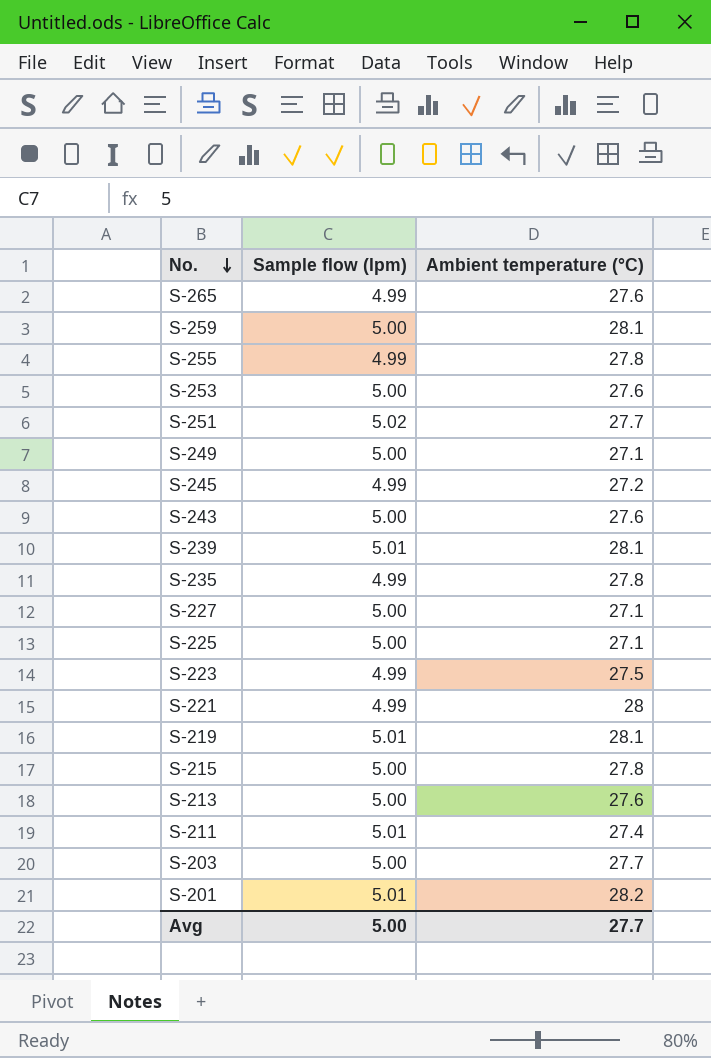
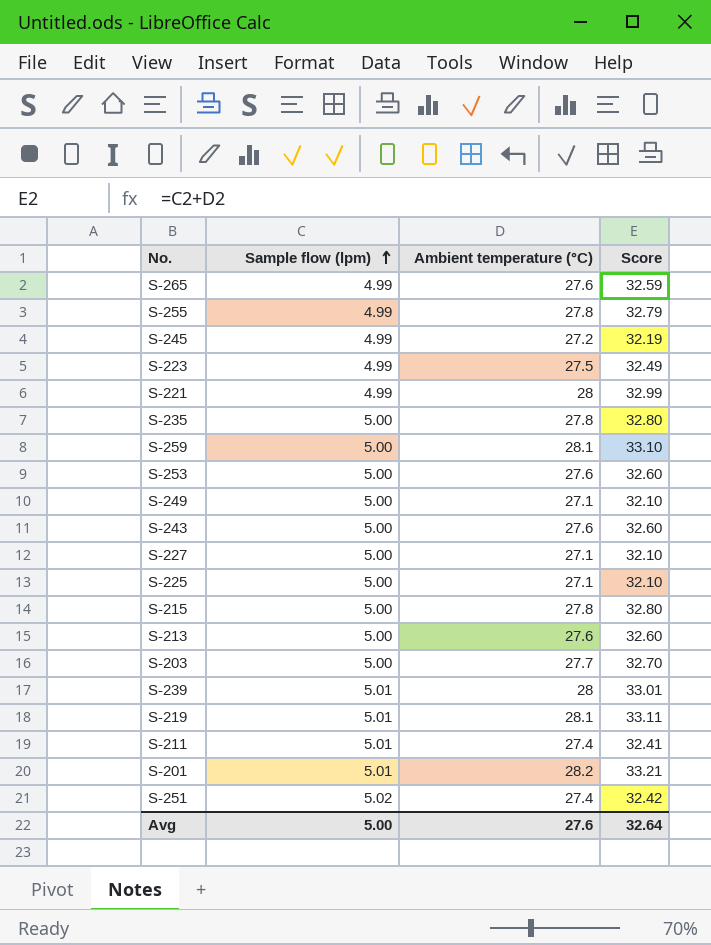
row order: No. descending -> Sample flow (lpm) ascending
column Score | formula: none -> [Sample flow (lpm)] + [Ambient temperature (°C)]
S-235 | Sample flow (lpm): 4.99 -> 5.00
S-239 | Ambient temperature (°C): 28.1 -> 28
S-251 | Ambient temperature (°C): 27.7 -> 27.4
Avg | Ambient temperature (°C): 27.7 -> 27.6

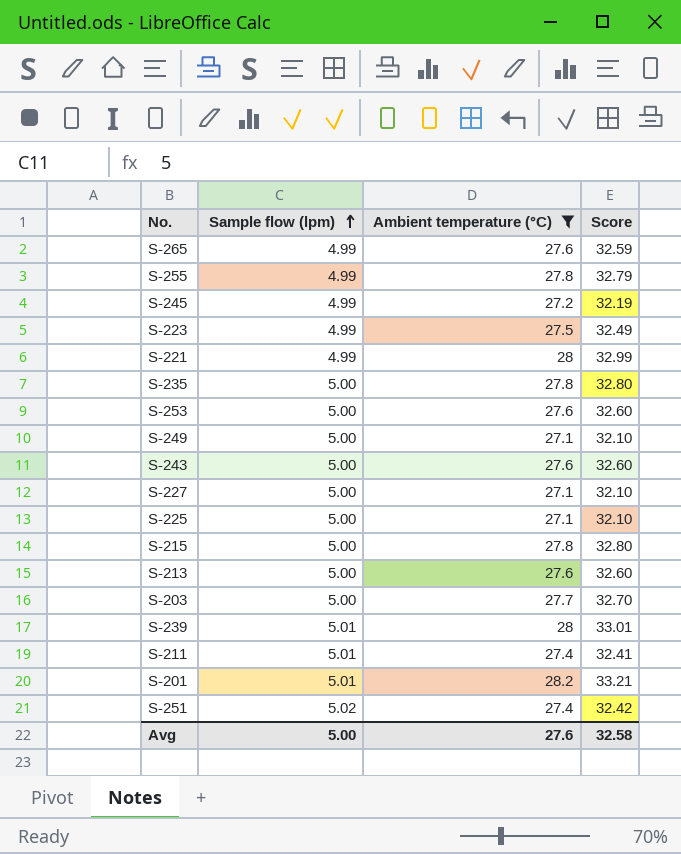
filter: none -> Ambient temperature (°C) != 28.1
Avg | Score: 32.64 -> 32.58

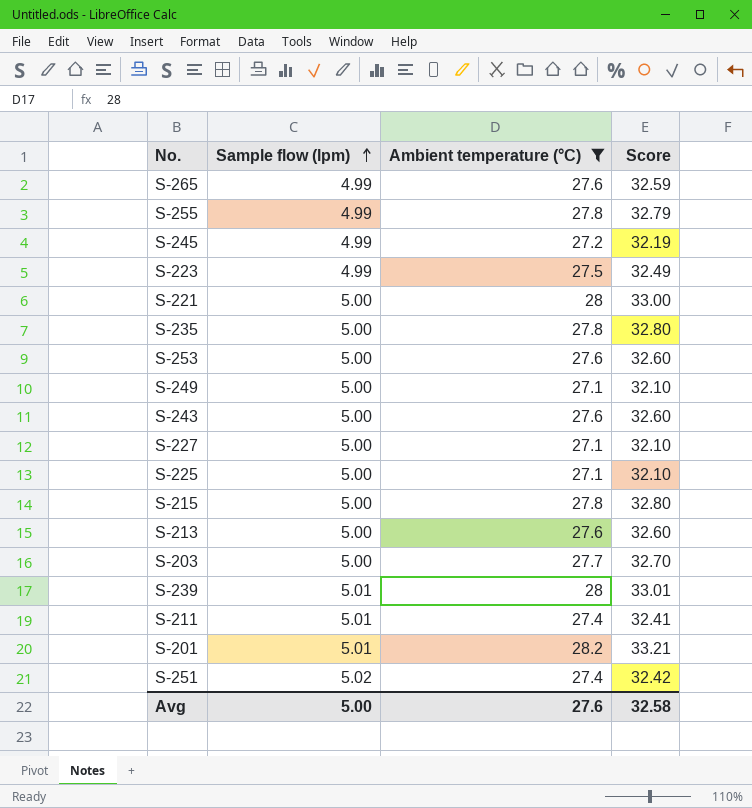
S-221 | Sample flow (lpm): 4.99 -> 5.00
S-221 | Score: 32.99 -> 33.00

